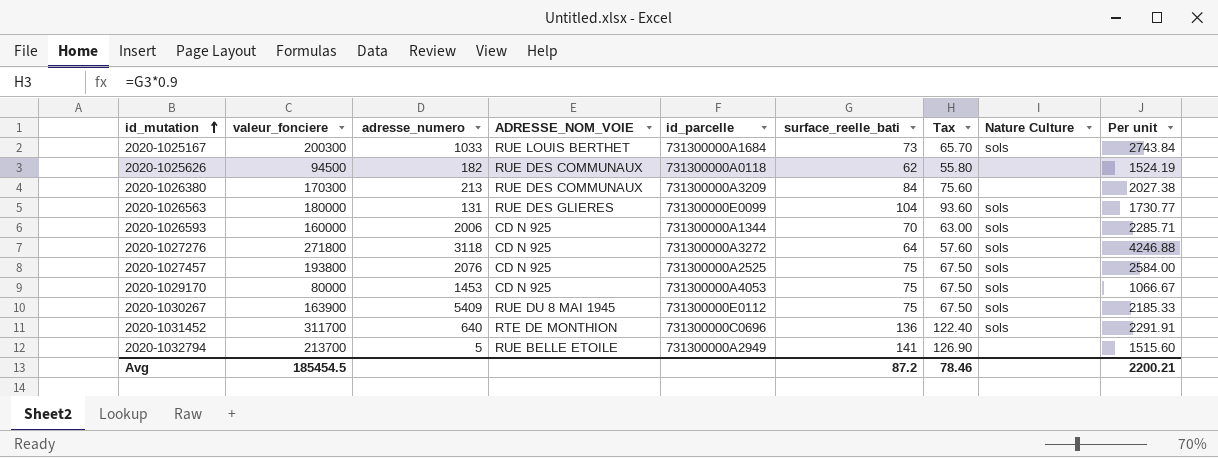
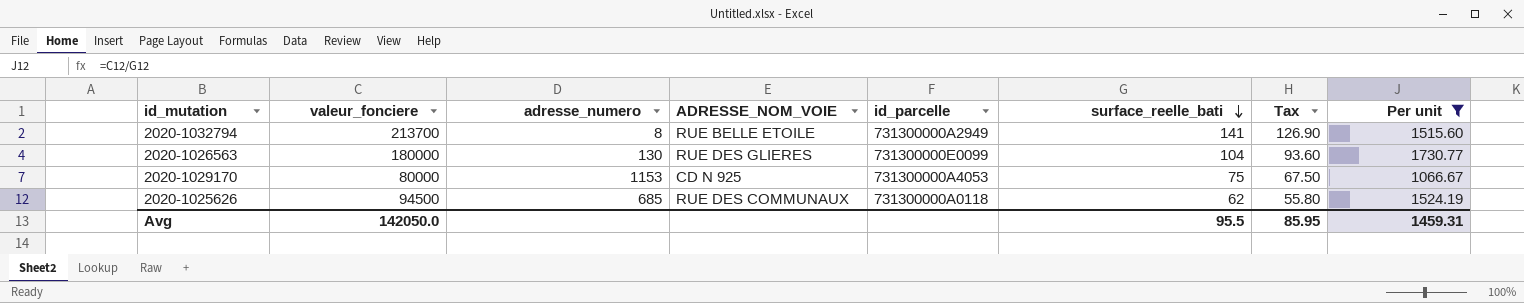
filter: none -> Per unit <= 1730.77
row order: id_mutation ascending -> surface_reelle_bati descending
column Nature Culture | position: 8 -> none
2020-1032794 | adresse_numero: 5 -> 8
2020-1026563 | adresse_numero: 131 -> 130
2020-1029170 | adresse_numero: 1453 -> 1153
2020-1025626 | adresse_numero: 182 -> 685
Avg | valeur_fonciere: 185454.5 -> 142050.0
Avg | surface_reelle_bati: 87.2 -> 95.5
Avg | Tax: 78.46 -> 85.95
Avg | Per unit: 2200.21 -> 1459.31

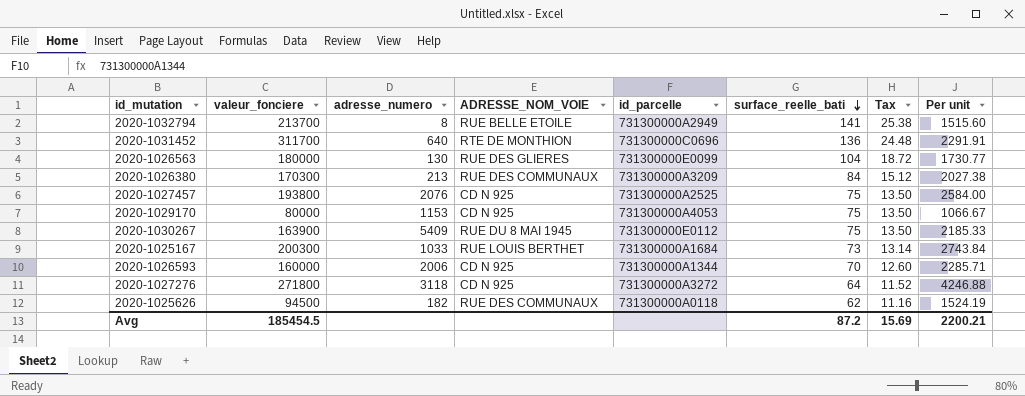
filter: Per unit <= 1730.77 -> none
column Tax | formula: [surface_reelle_bati] * 0.9 -> [surface_reelle_bati] * 0.18
2020-1025626 | adresse_numero: 685 -> 182
Avg | valeur_fonciere: 142050.0 -> 185454.5
Avg | surface_reelle_bati: 95.5 -> 87.2
Avg | Tax: 85.95 -> 15.69
Avg | Per unit: 1459.31 -> 2200.21

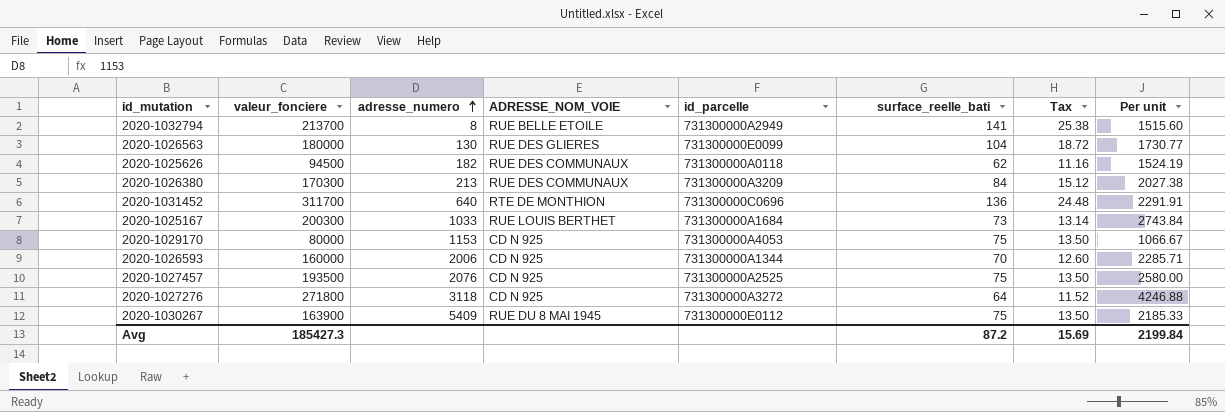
row order: surface_reelle_bati descending -> adresse_numero ascending
2020-1027457 | valeur_fonciere: 193800 -> 193500
2020-1027457 | Per unit: 2584.00 -> 2580.00
Avg | valeur_fonciere: 185454.5 -> 185427.3
Avg | Per unit: 2200.21 -> 2199.84

